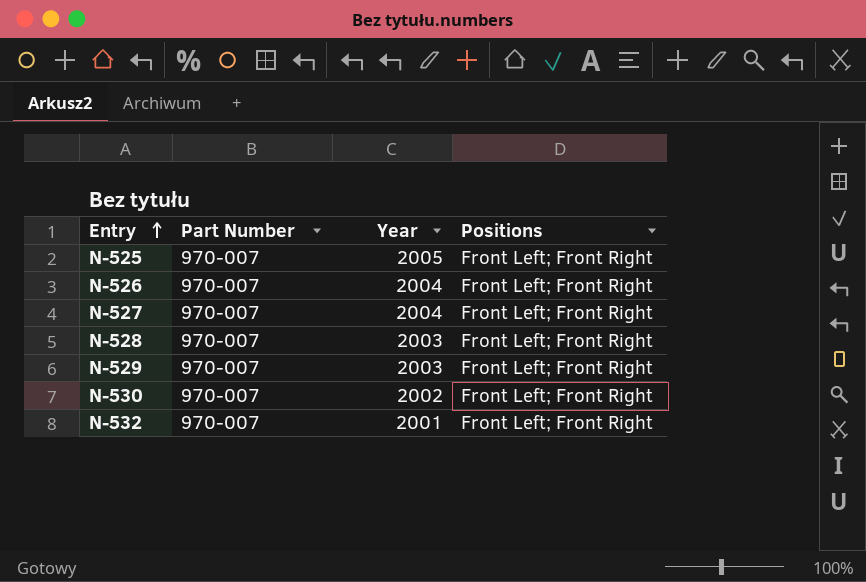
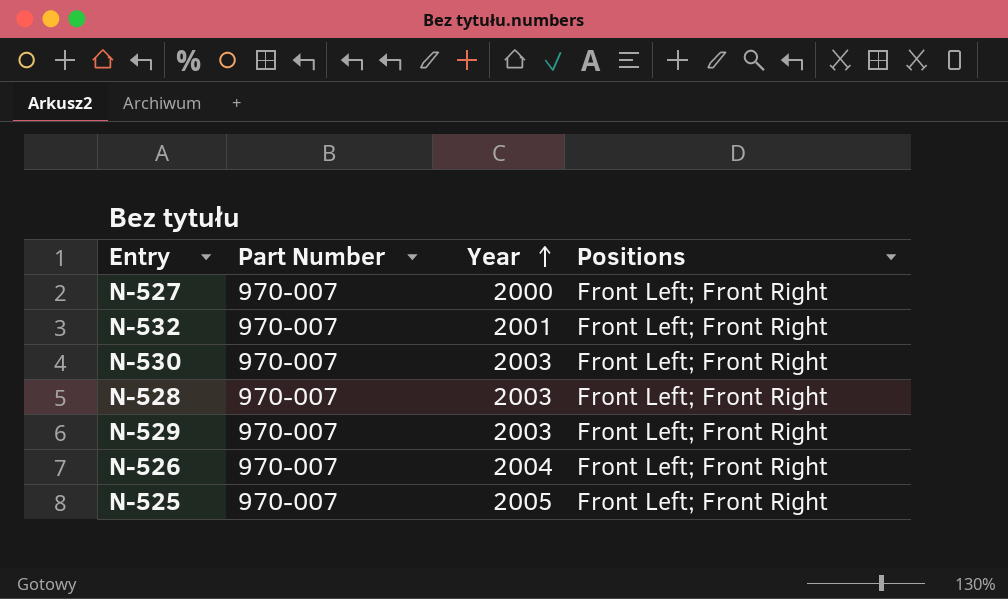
row order: Entry ascending -> Year ascending
N-527 | Year: 2004 -> 2000
N-530 | Year: 2002 -> 2003

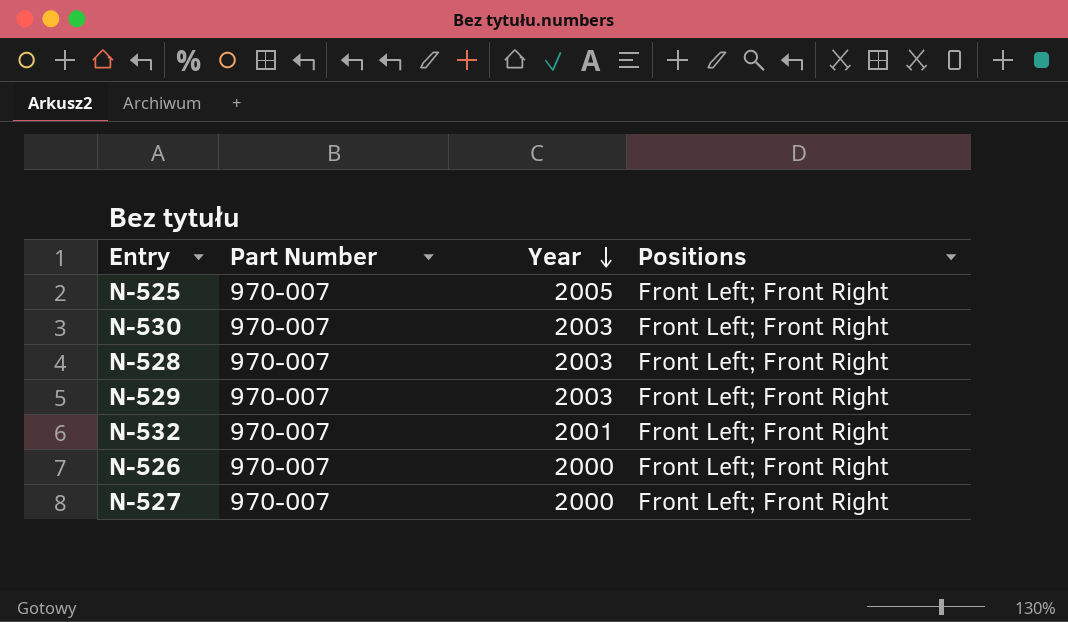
row order: Year ascending -> Year descending
N-526 | Year: 2004 -> 2000

